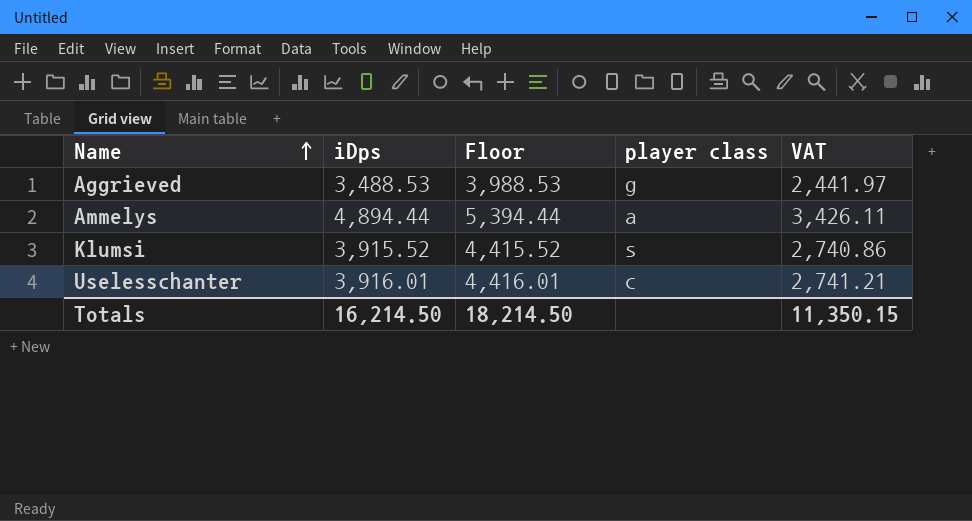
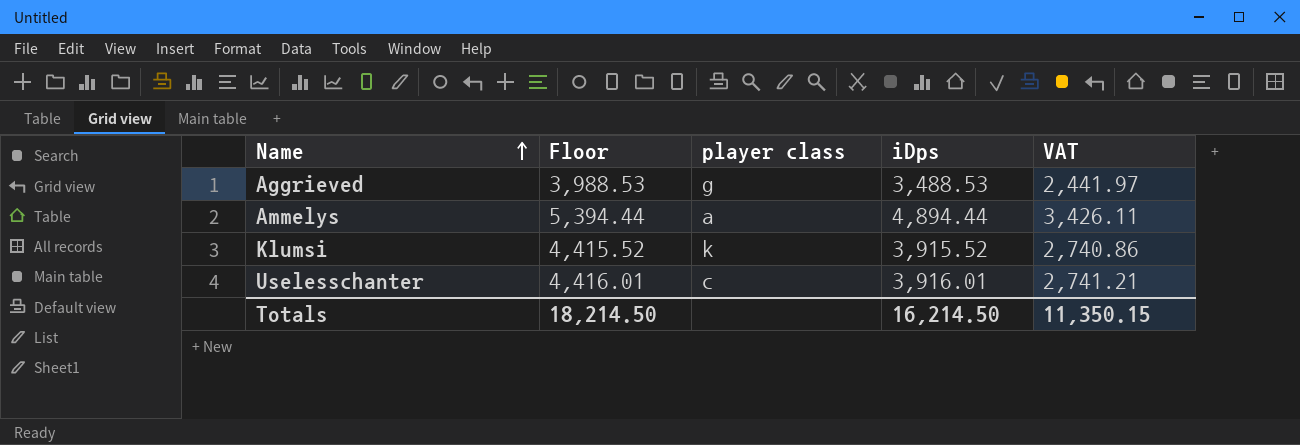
column iDps | position: 2 -> 4
Klumsi | player class: s -> k

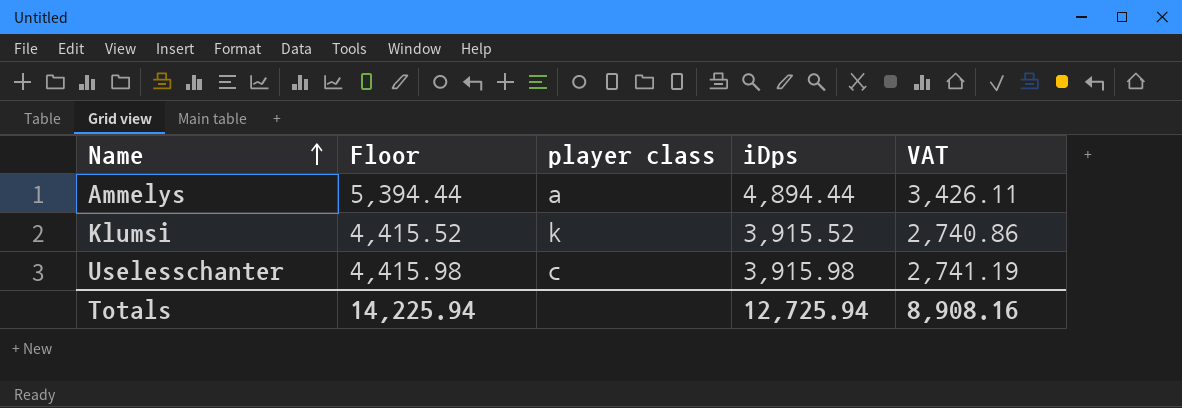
row Aggrieved: 3,988.53 | g | 3,488.53 | 2,441.97 -> none
Uselesschanter | Floor: 4,416.01 -> 4,415.98
Uselesschanter | iDps: 3,916.01 -> 3,915.98
Uselesschanter | VAT: 2,741.21 -> 2,741.19
Totals | Floor: 18,214.50 -> 14,225.94
Totals | iDps: 16,214.50 -> 12,725.94
Totals | VAT: 11,350.15 -> 8,908.16

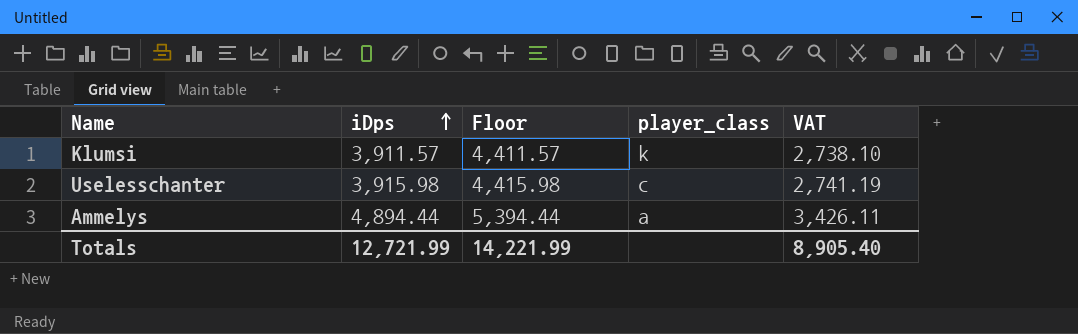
row order: Name ascending -> iDps ascending
column iDps | position: 4 -> 2
column name: player class -> player_class
Klumsi | iDps: 3,915.52 -> 3,911.57
Klumsi | Floor: 4,415.52 -> 4,411.57
Klumsi | VAT: 2,740.86 -> 2,738.10
Totals | iDps: 12,725.94 -> 12,721.99
Totals | Floor: 14,225.94 -> 14,221.99
Totals | VAT: 8,908.16 -> 8,905.40

